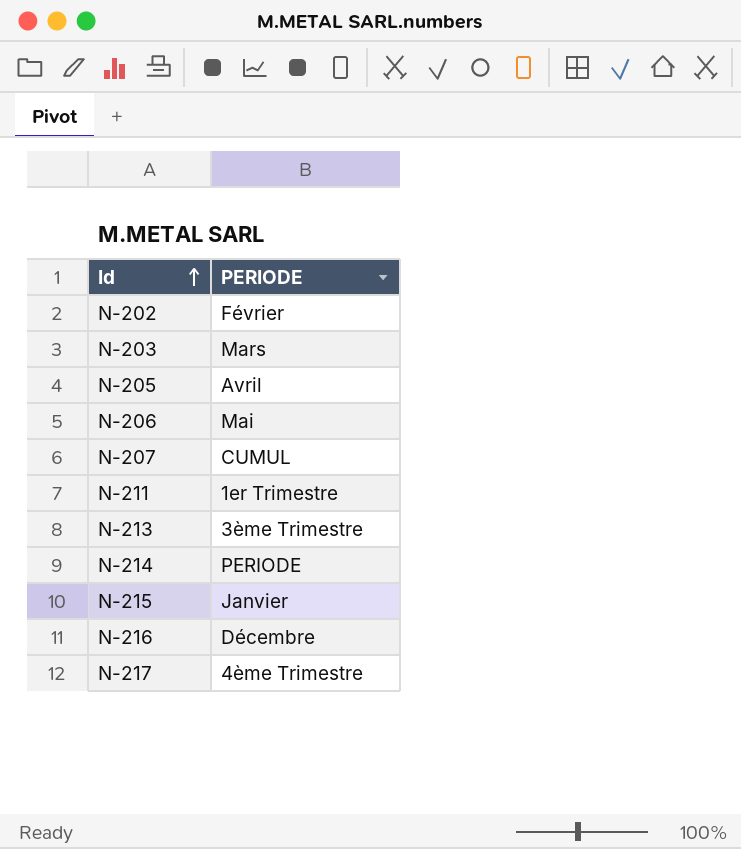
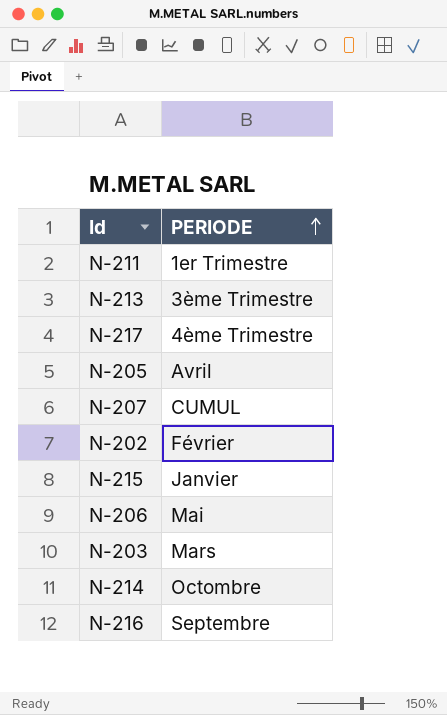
row order: Id ascending -> PERIODE ascending
N-214 | PERIODE: PERIODE -> Octombre
N-216 | PERIODE: Décembre -> Septembre

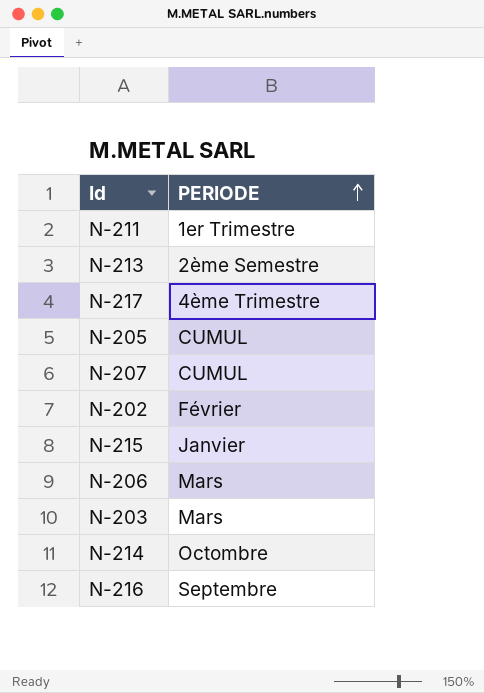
N-213 | PERIODE: 3ème Trimestre -> 2ème Semestre
N-205 | PERIODE: Avril -> CUMUL
N-206 | PERIODE: Mai -> Mars

